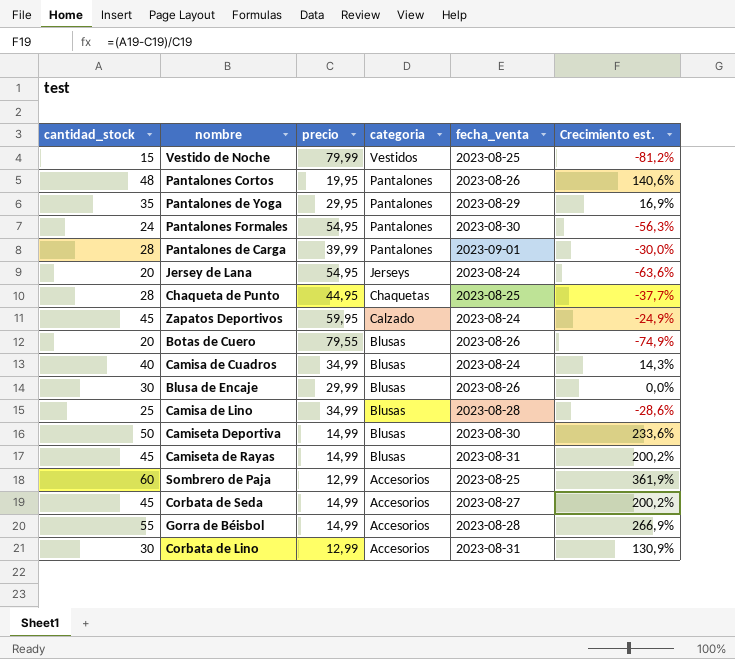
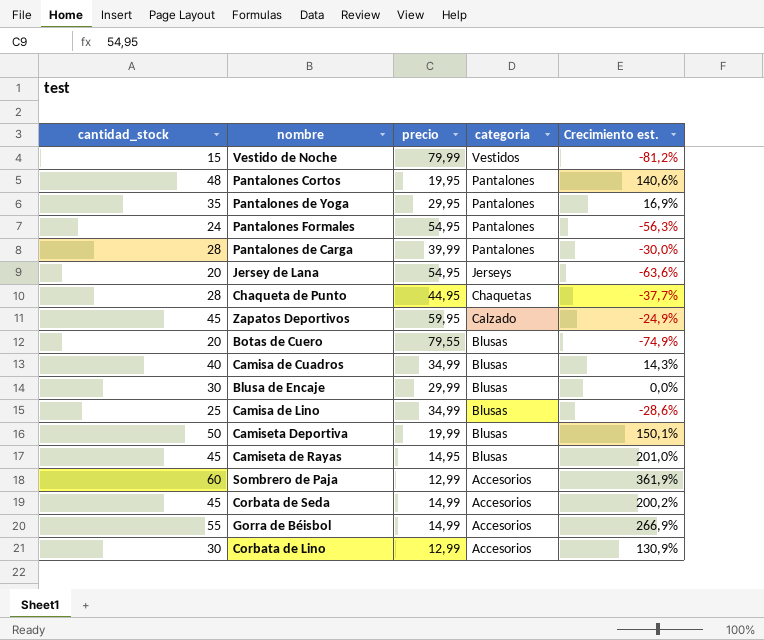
column fecha_venta | position: 5 -> none
Camiseta Deportiva | precio: 14,99 -> 19,99
Camiseta Deportiva | Crecimiento est.: 233,6% -> 150,1%
Camiseta de Rayas | precio: 14,99 -> 14,95
Camiseta de Rayas | Crecimiento est.: 200,2% -> 201,0%

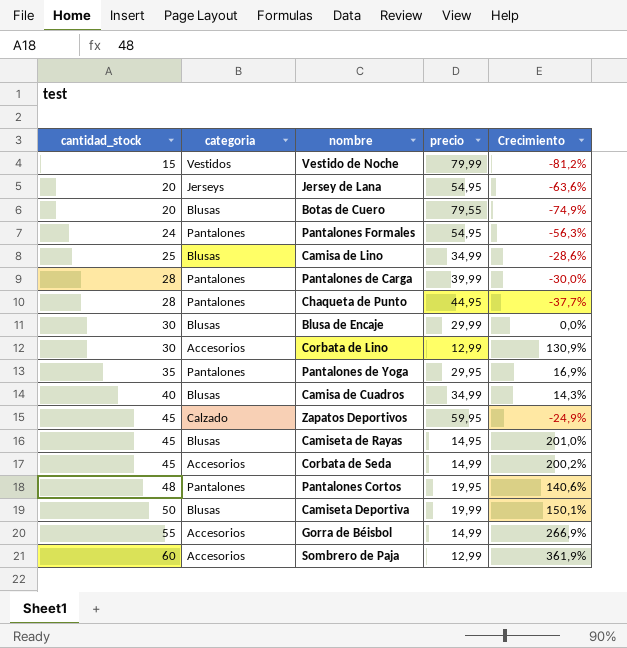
row order: categoria descending -> cantidad_stock ascending
column categoria | position: 4 -> 2
column name: Crecimiento est. -> Crecimiento
Chaqueta de Punto | categoria: Chaquetas -> Pantalones

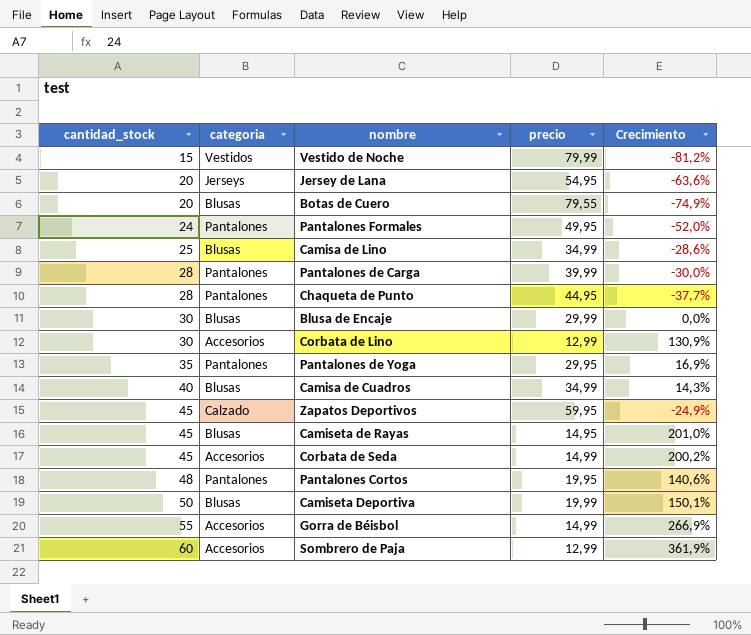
Pantalones Formales | precio: 54,95 -> 49,95
Pantalones Formales | Crecimiento: -56,3% -> -52,0%

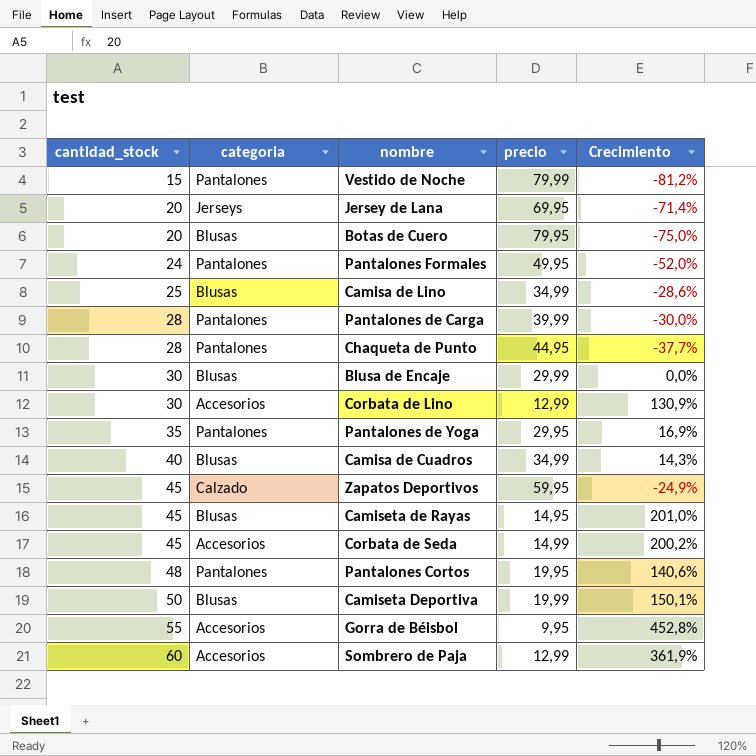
Vestido de Noche | categoria: Vestidos -> Pantalones
Jersey de Lana | precio: 54,95 -> 69,95
Jersey de Lana | Crecimiento: -63,6% -> -71,4%
Botas de Cuero | precio: 79,55 -> 79,95
Botas de Cuero | Crecimiento: -74,9% -> -75,0%
Gorra de Béisbol | precio: 14,99 -> 9,95
Gorra de Béisbol | Crecimiento: 266,9% -> 452,8%

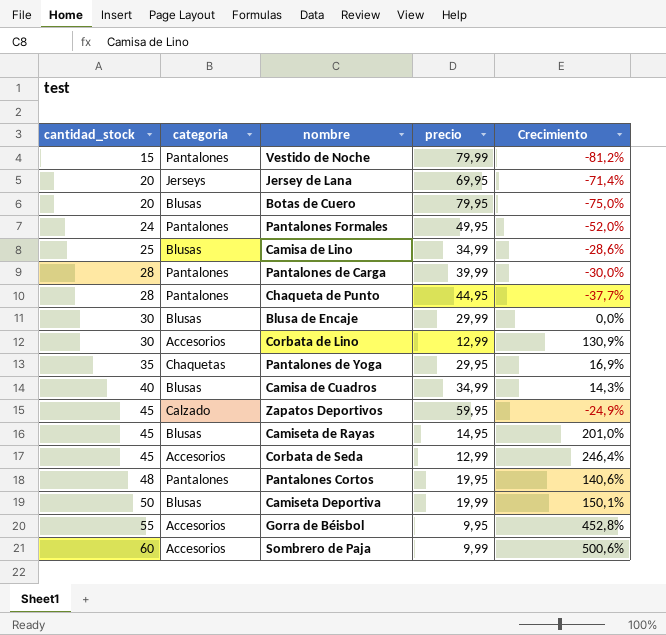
Pantalones de Yoga | categoria: Pantalones -> Chaquetas
Corbata de Seda | precio: 14,99 -> 12,99
Corbata de Seda | Crecimiento: 200,2% -> 246,4%
Sombrero de Paja | precio: 12,99 -> 9,99
Sombrero de Paja | Crecimiento: 361,9% -> 500,6%

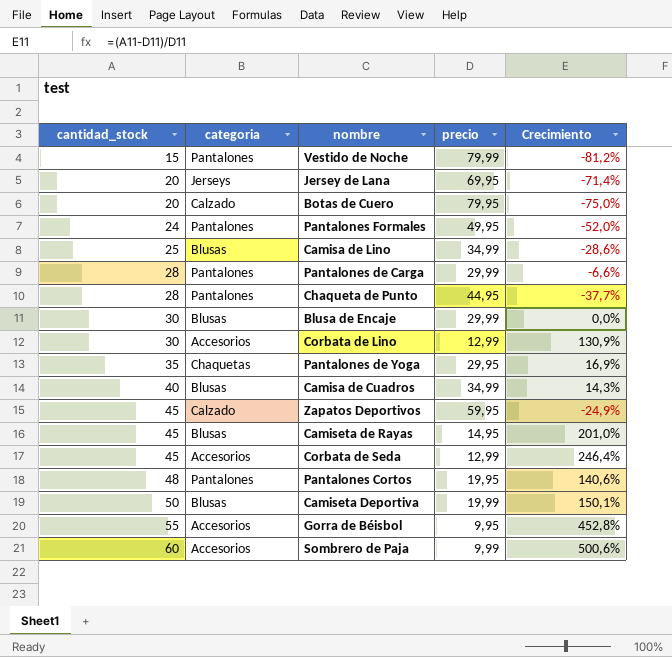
Botas de Cuero | categoria: Blusas -> Calzado
Pantalones de Carga | precio: 39,99 -> 29,99
Pantalones de Carga | Crecimiento: -30,0% -> -6,6%

